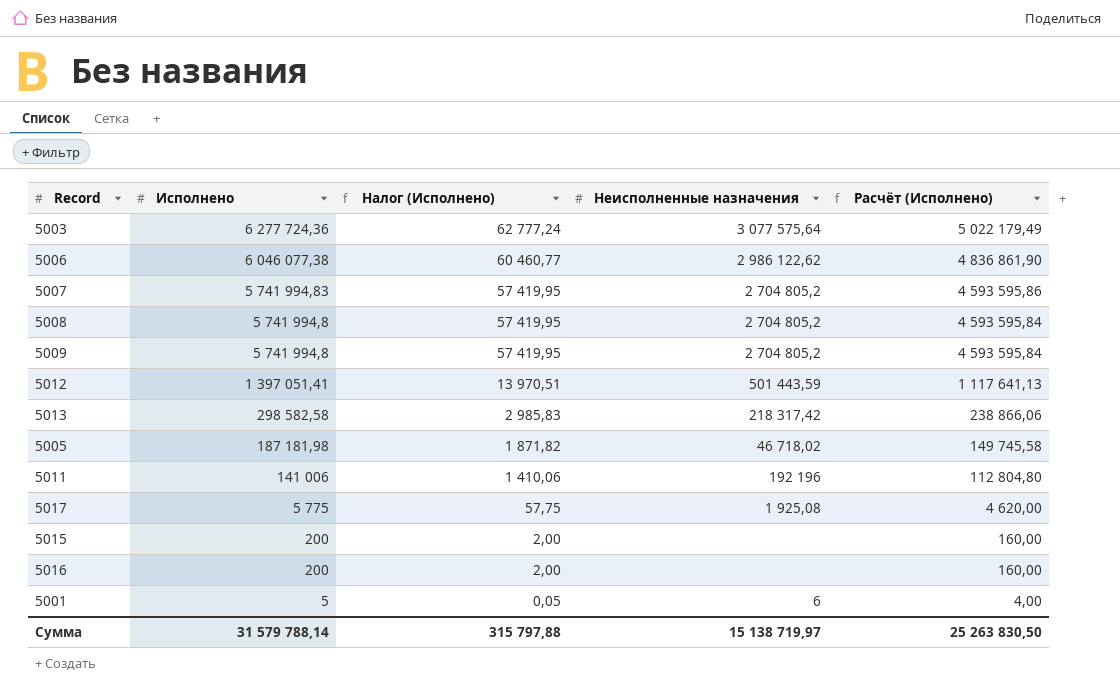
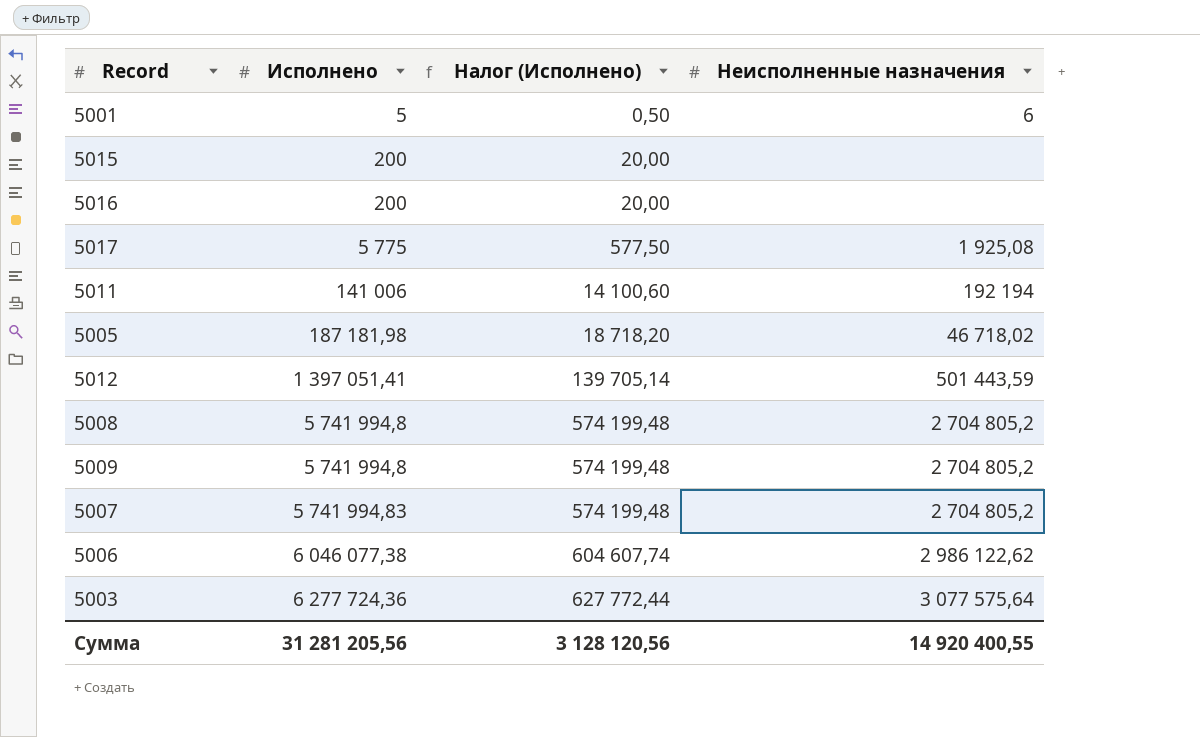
row order: Исполнено descending -> Исполнено ascending
column Расчёт (Исполнено) | formula: [Исполнено] * 0,8 -> none
column Налог (Исполнено) | formula: [Исполнено] * 0,01 -> [Исполнено] * 0,1
row 5013: 298 582,58 | 2 985,83 | 218 317,42 | 238 866,06 -> none
5011 | Неисполненные назначения: 192 196 -> 192 194
Сумма | Исполнено: 31 579 788,14 -> 31 281 205,56
Сумма | Налог (Исполнено): 315 797,88 -> 3 128 120,56
Сумма | Неисполненные назначения: 15 138 719,97 -> 14 920 400,55

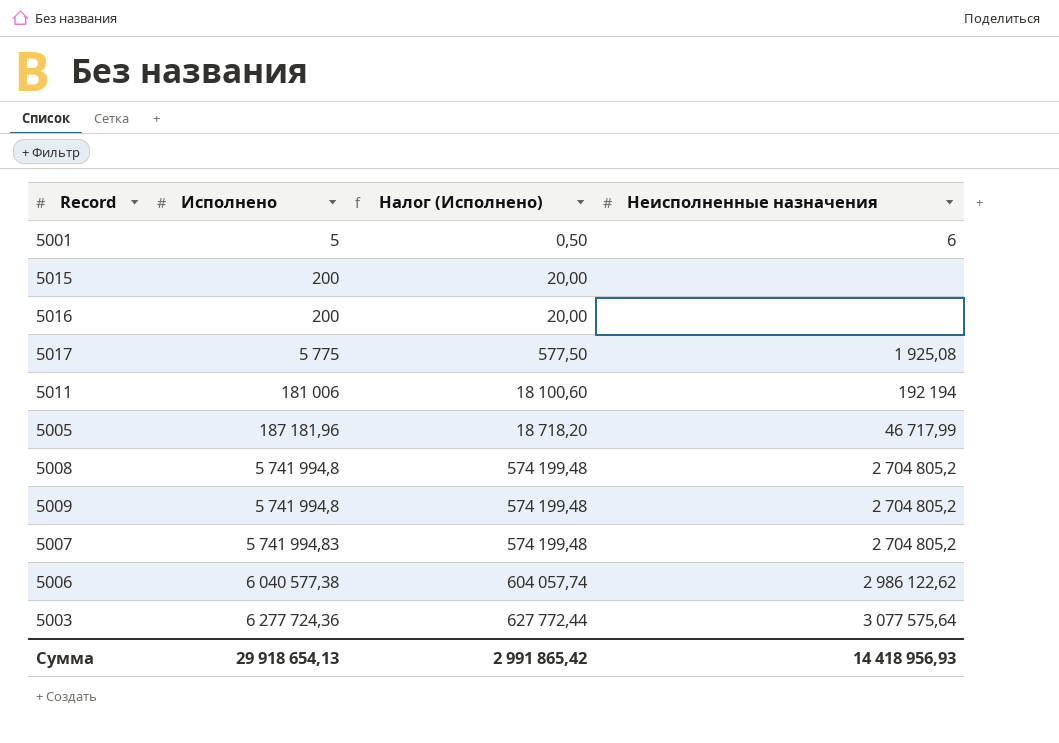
row 5012: 1 397 051,41 | 139 705,14 | 501 443,59 -> none
5011 | Исполнено: 141 006 -> 181 006
5011 | Налог (Исполнено): 14 100,60 -> 18 100,60
5005 | Исполнено: 187 181,98 -> 187 181,96
5005 | Неисполненные назначения: 46 718,02 -> 46 717,99
5006 | Исполнено: 6 046 077,38 -> 6 040 577,38
5006 | Налог (Исполнено): 604 607,74 -> 604 057,74
Сумма | Исполнено: 31 281 205,56 -> 29 918 654,13
Сумма | Налог (Исполнено): 3 128 120,56 -> 2 991 865,42
Сумма | Неисполненные назначения: 14 920 400,55 -> 14 418 956,93

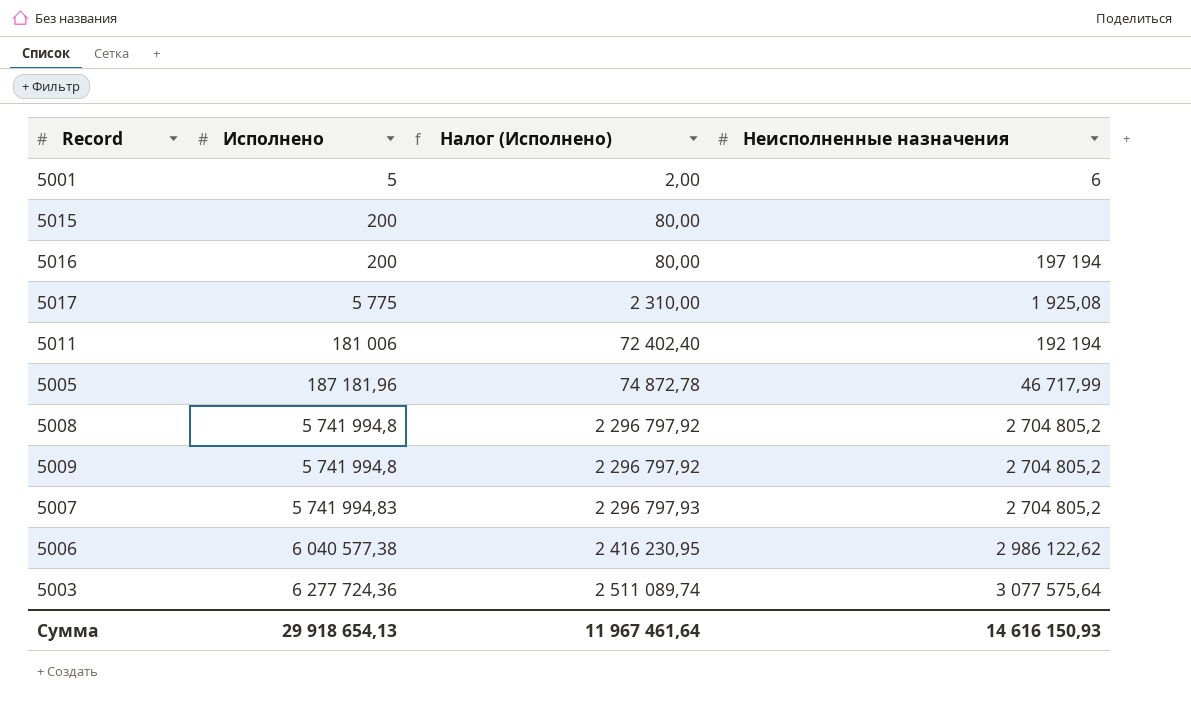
column Налог (Исполнено) | formula: [Исполнено] * 0,1 -> [Исполнено] * 0,4
5016 | Неисполненные назначения: none -> 197 194
Сумма | Налог (Исполнено): 2 991 865,42 -> 11 967 461,64
Сумма | Неисполненные назначения: 14 418 956,93 -> 14 616 150,93

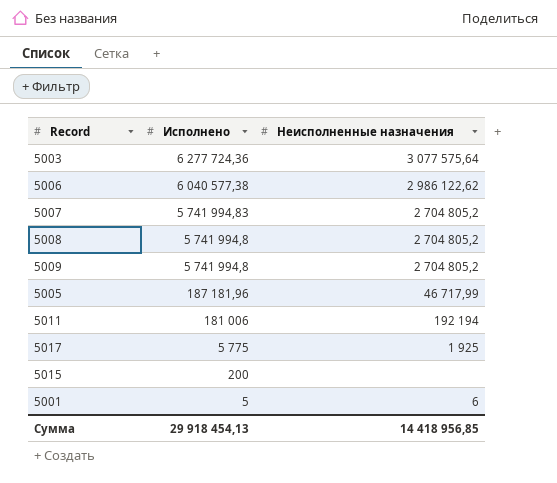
row order: Исполнено ascending -> Исполнено descending
column Налог (Исполнено) | formula: [Исполнено] * 0,4 -> none
row 5016: 200 | 80,00 | 197 194 -> none
5017 | Неисполненные назначения: 1 925,08 -> 1 925
Сумма | Исполнено: 29 918 654,13 -> 29 918 454,13
Сумма | Неисполненные назначения: 14 616 150,93 -> 14 418 956,85

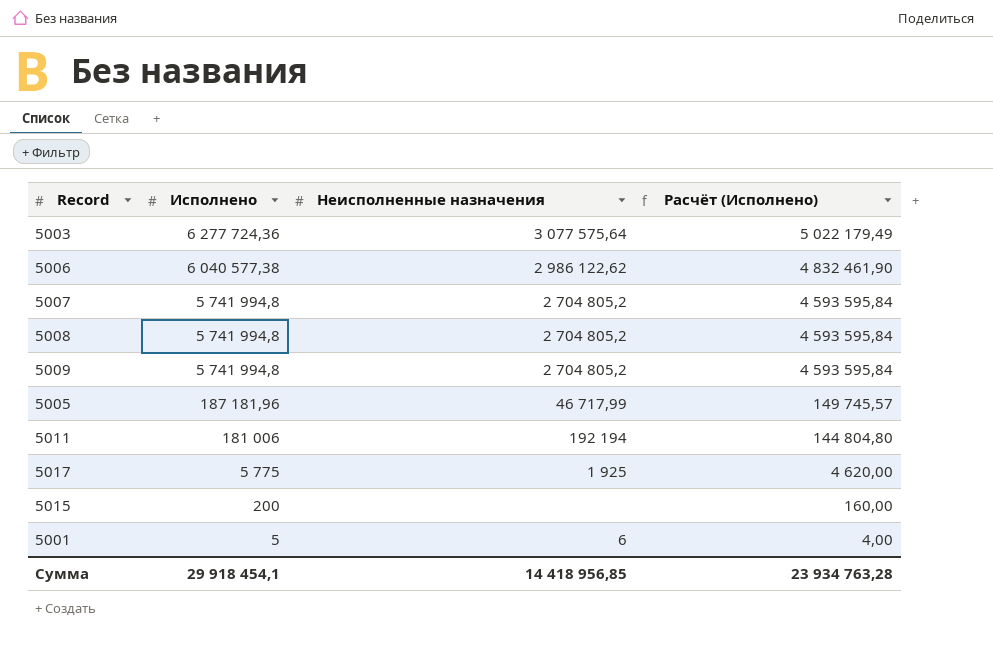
column Расчёт (Исполнено) | formula: none -> [Исполнено] * 0,8
5007 | Исполнено: 5 741 994,83 -> 5 741 994,8
Сумма | Исполнено: 29 918 454,13 -> 29 918 454,1

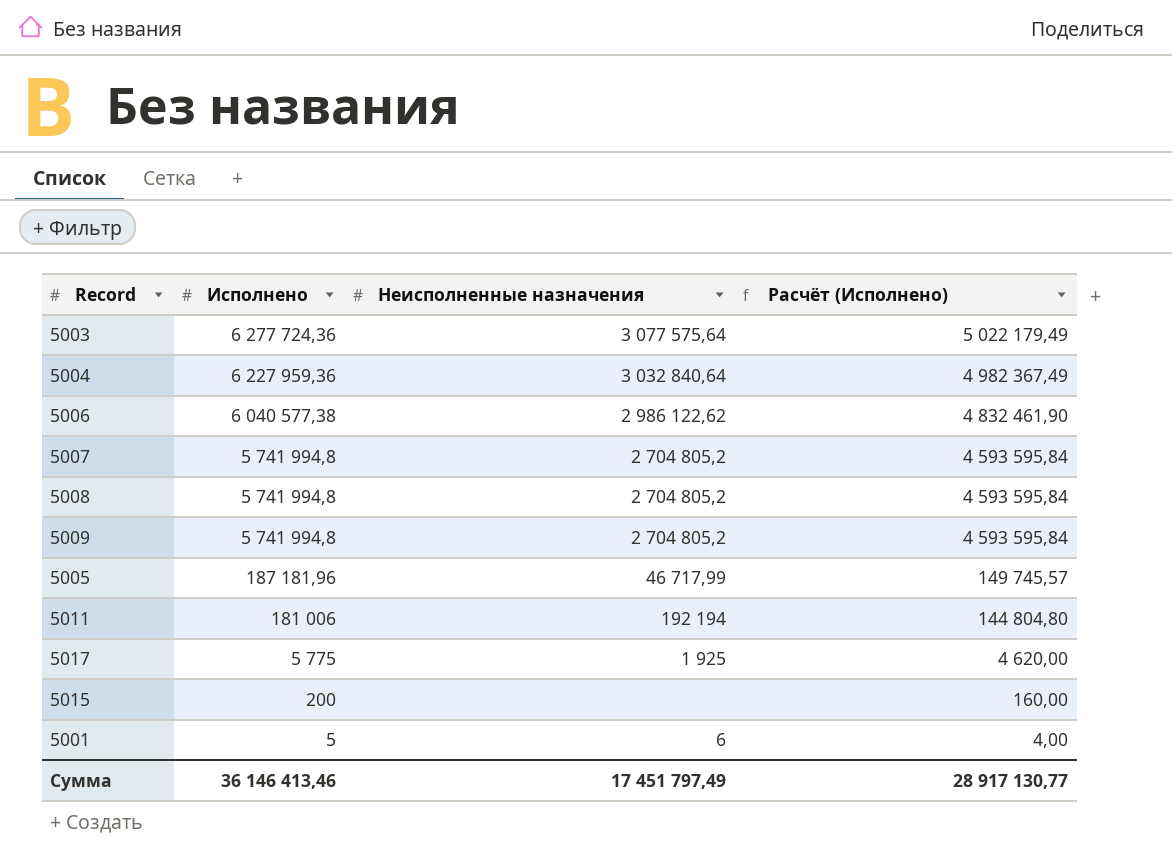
row 5004: none -> 6 227 959,36 | 3 032 840,64 | 4 982 367,49
Сумма | Исполнено: 29 918 454,1 -> 36 146 413,46
Сумма | Неисполненные назначения: 14 418 956,85 -> 17 451 797,49
Сумма | Расчёт (Исполнено): 23 934 763,28 -> 28 917 130,77

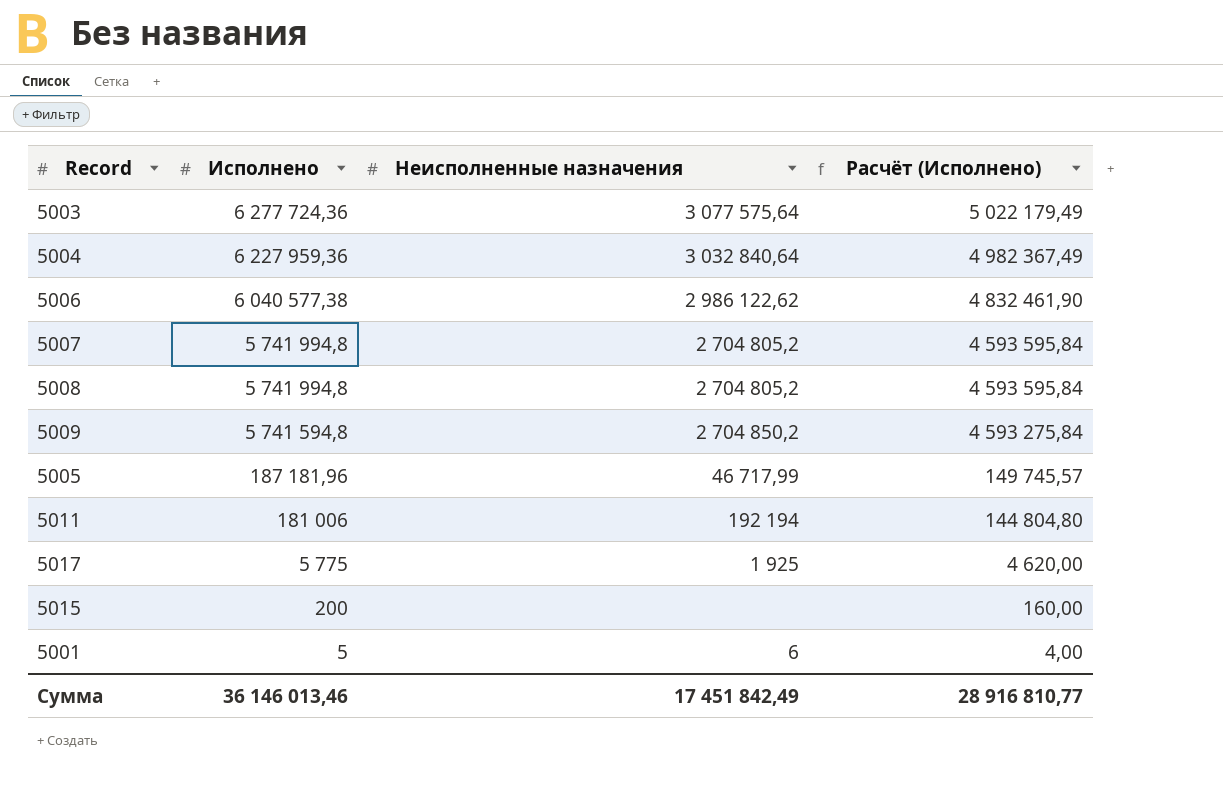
5009 | Исполнено: 5 741 994,8 -> 5 741 594,8
5009 | Неисполненные назначения: 2 704 805,2 -> 2 704 850,2
5009 | Расчёт (Исполнено): 4 593 595,84 -> 4 593 275,84
Сумма | Исполнено: 36 146 413,46 -> 36 146 013,46
Сумма | Неисполненные назначения: 17 451 797,49 -> 17 451 842,49
Сумма | Расчёт (Исполнено): 28 917 130,77 -> 28 916 810,77

